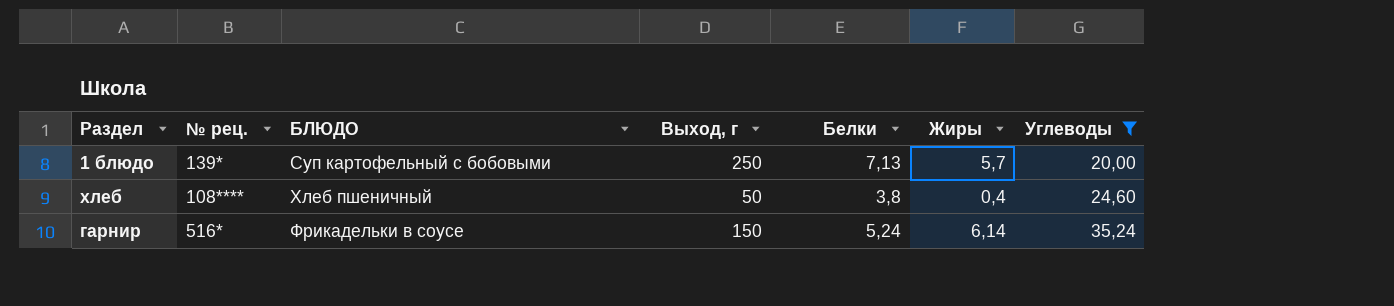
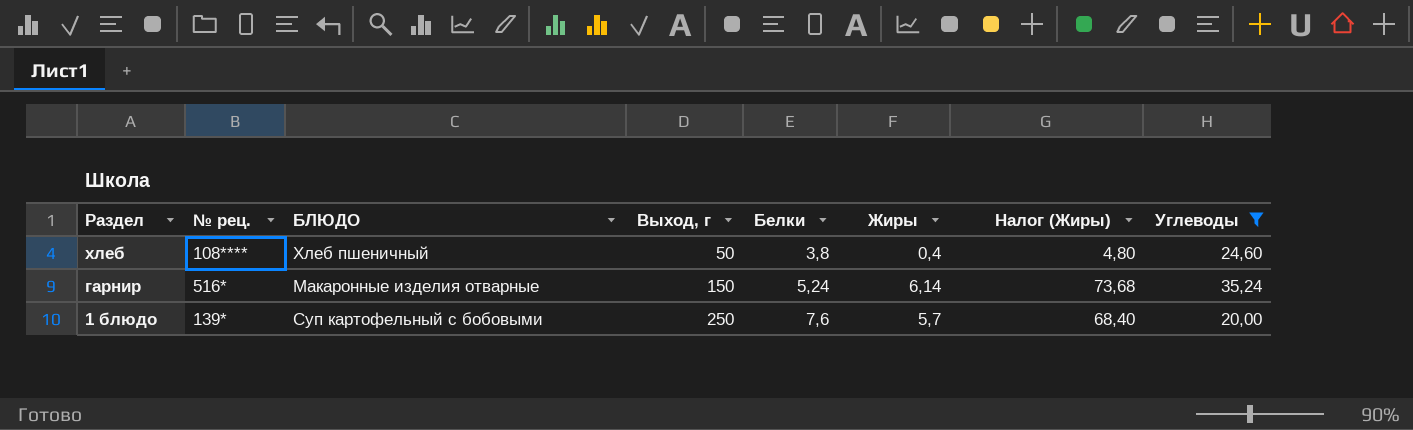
row order: Углеводы ascending -> Раздел descending
column Налог (Жиры) | formula: none -> [Жиры] * 12
гарнир | БЛЮДО: Фрикадельки в соусе -> Макаронные изделия отварные
1 блюдо | Белки: 7,13 -> 7,6

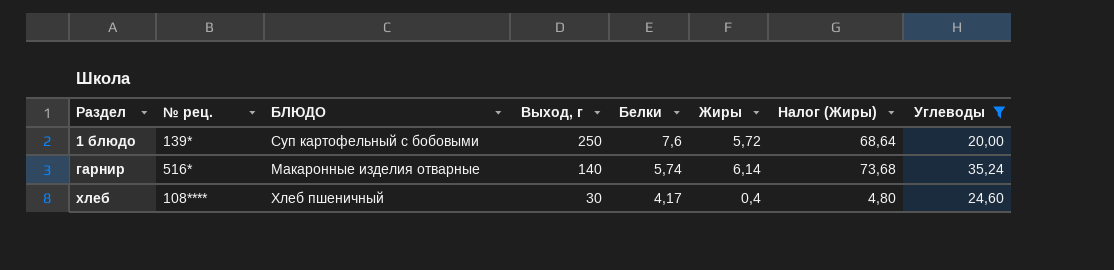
row order: Раздел descending -> Раздел ascending
1 блюдо | Жиры: 5,7 -> 5,72
1 блюдо | Налог (Жиры): 68,40 -> 68,64
гарнир | Выход, г: 150 -> 140
гарнир | Белки: 5,24 -> 5,74
хлеб | Выход, г: 50 -> 30
хлеб | Белки: 3,8 -> 4,17

